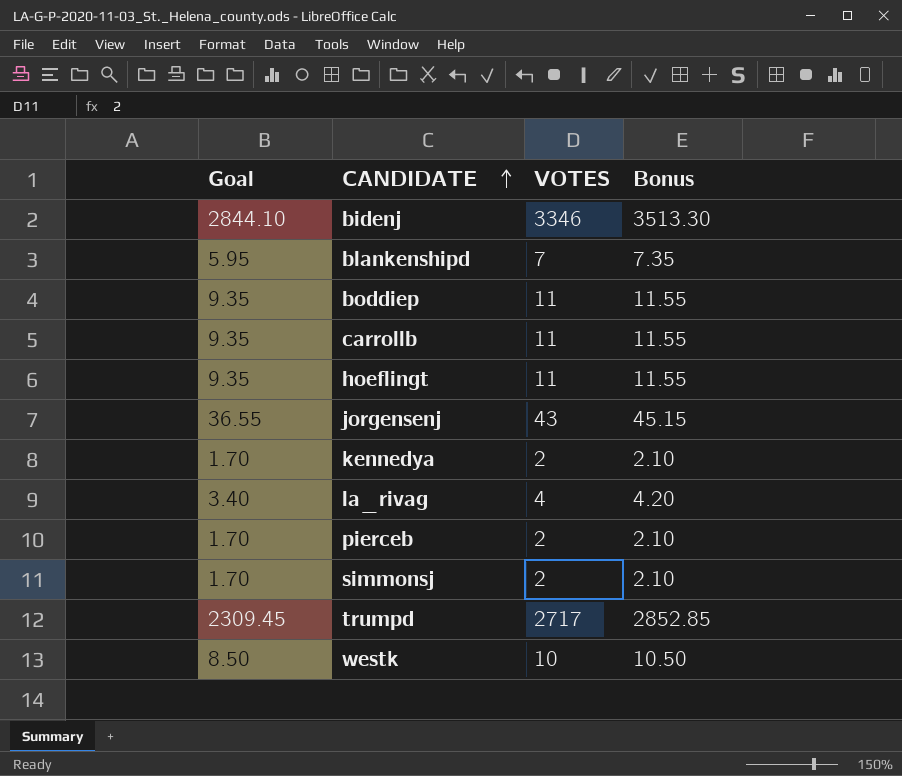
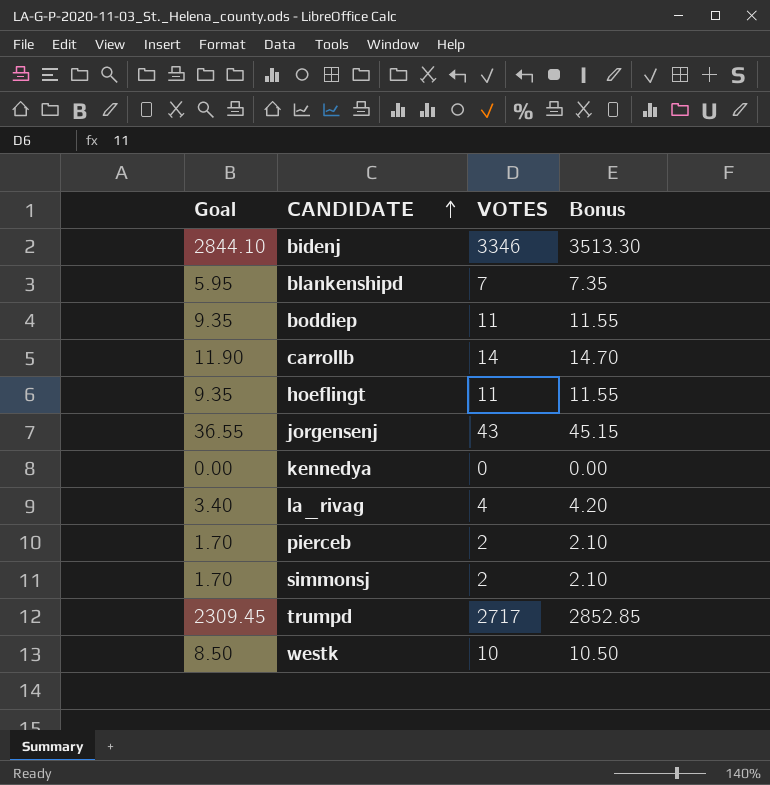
carrollb | Goal: 9.35 -> 11.90
carrollb | VOTES: 11 -> 14
carrollb | Bonus: 11.55 -> 14.70
kennedya | Goal: 1.70 -> 0.00
kennedya | VOTES: 2 -> 0
kennedya | Bonus: 2.10 -> 0.00

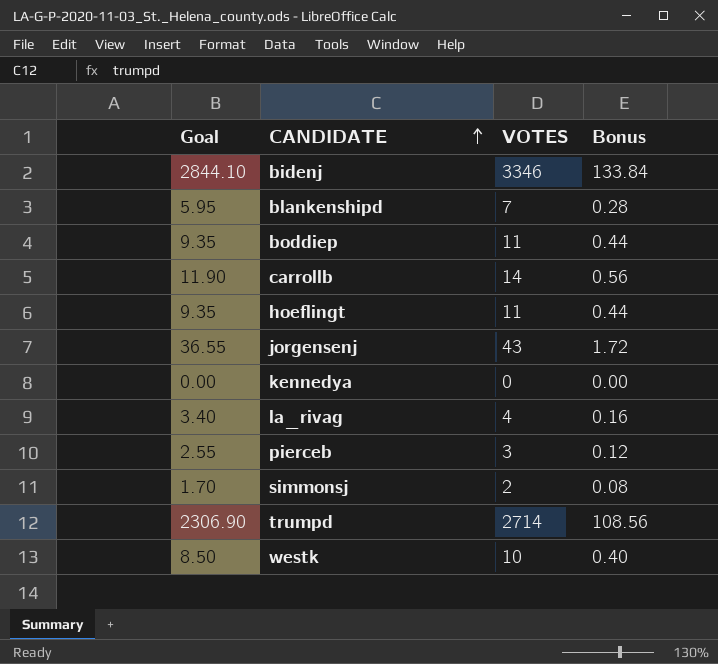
column Bonus | formula: [VOTES] * 1.05 -> [VOTES] * 0.04
pierceb | Goal: 1.70 -> 2.55
pierceb | VOTES: 2 -> 3
trumpd | Goal: 2309.45 -> 2306.90
trumpd | VOTES: 2717 -> 2714

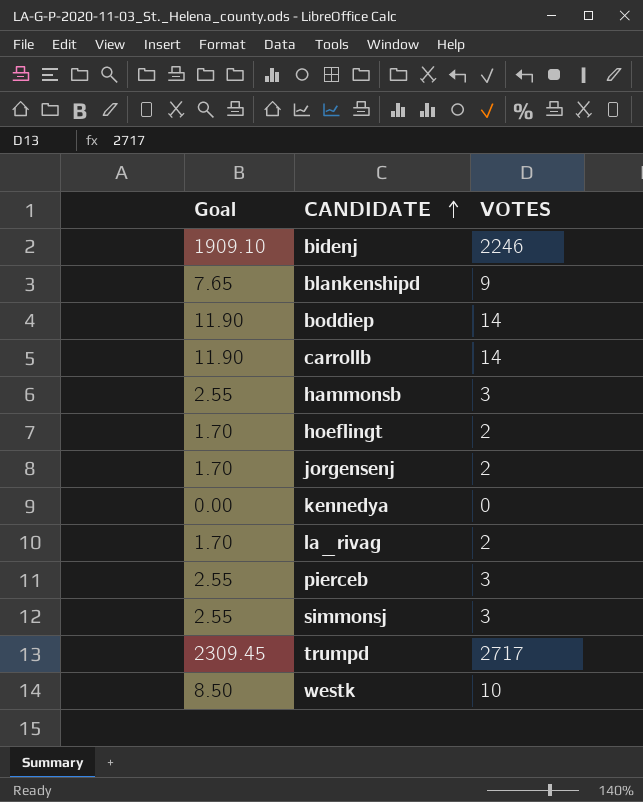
column Bonus | formula: [VOTES] * 0.04 -> none
bidenj | Goal: 2844.10 -> 1909.10
bidenj | VOTES: 3346 -> 2246
blankenshipd | Goal: 5.95 -> 7.65
blankenshipd | VOTES: 7 -> 9
boddiep | Goal: 9.35 -> 11.90
boddiep | VOTES: 11 -> 14
row hammonsb: none -> 2.55 | 3
hoeflingt | Goal: 9.35 -> 1.70
hoeflingt | VOTES: 11 -> 2
jorgensenj | Goal: 36.55 -> 1.70
jorgensenj | VOTES: 43 -> 2
la_rivag | Goal: 3.40 -> 1.70
la_rivag | VOTES: 4 -> 2
simmonsj | Goal: 1.70 -> 2.55
simmonsj | VOTES: 2 -> 3
trumpd | Goal: 2306.90 -> 2309.45
trumpd | VOTES: 2714 -> 2717

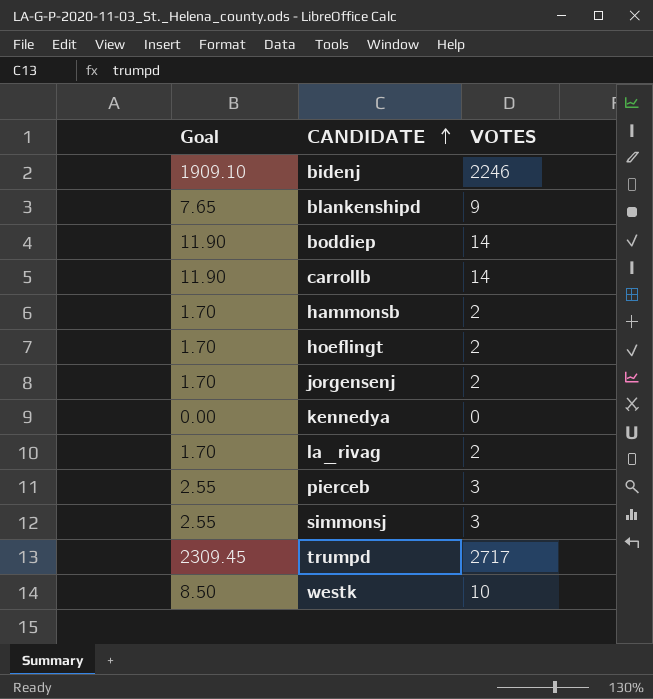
hammonsb | Goal: 2.55 -> 1.70
hammonsb | VOTES: 3 -> 2

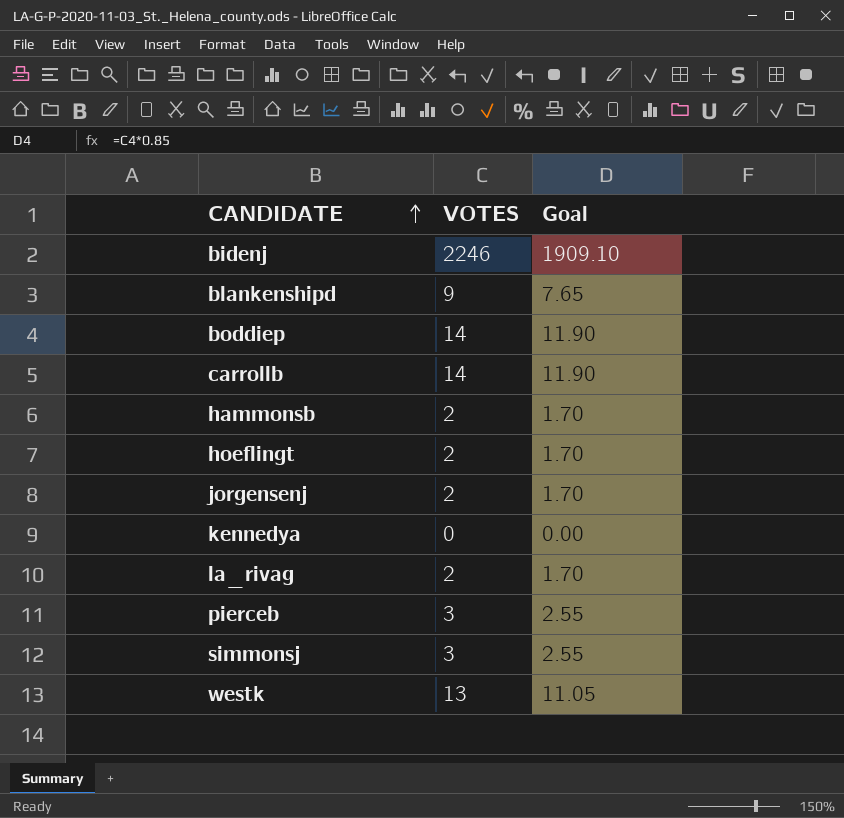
column Goal | position: 1 -> 3
row trumpd: 2309.45 | 2717 -> none
westk | VOTES: 10 -> 13
westk | Goal: 8.50 -> 11.05

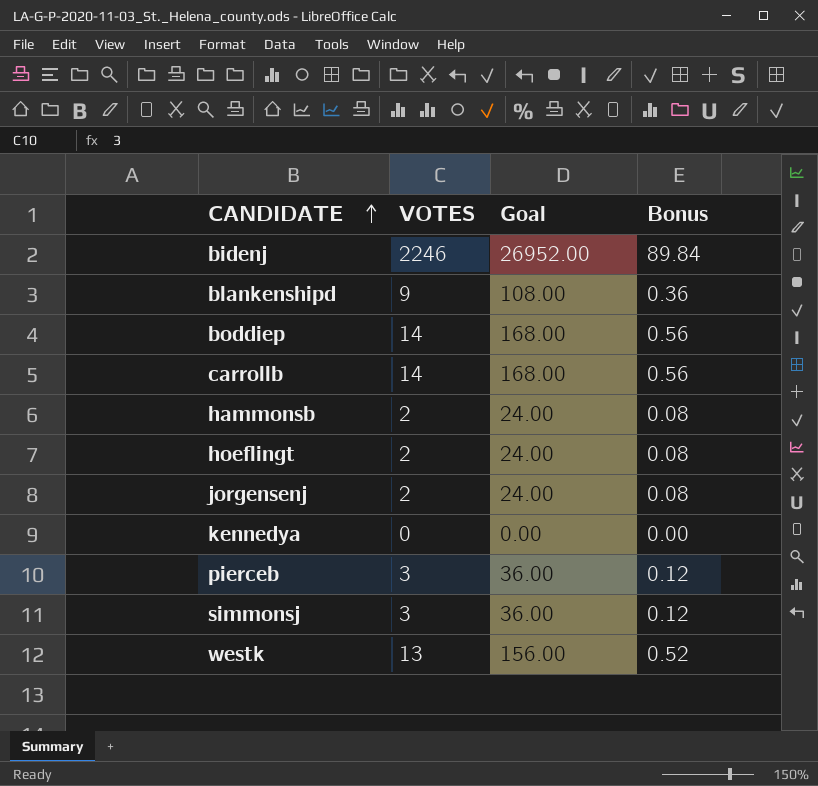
column Goal | formula: [VOTES] * 0.85 -> [VOTES] * 12
column Bonus | formula: none -> [VOTES] * 0.04
row la_rivag: 2 | 1.70 -> none

